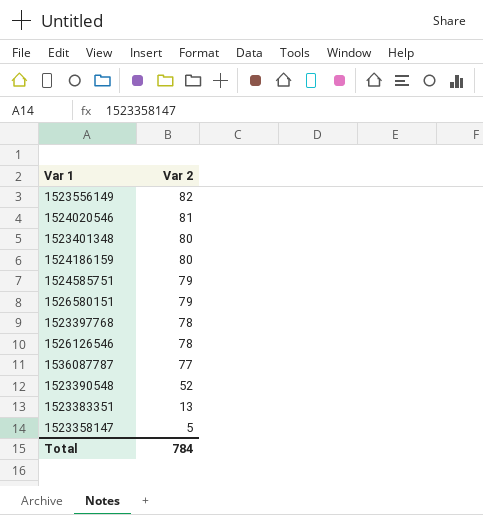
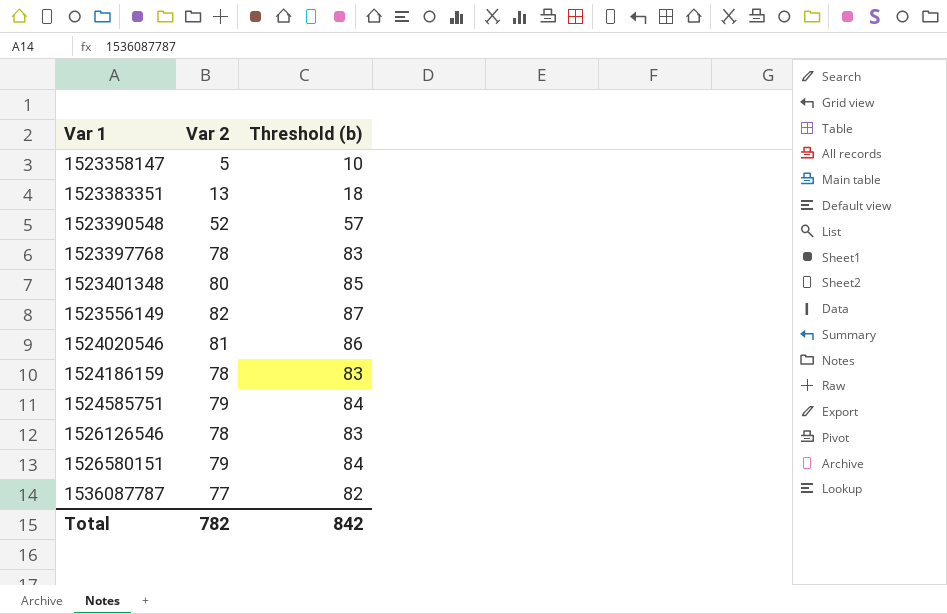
row order: Var 2 descending -> Var 1 ascending
column Threshold (b) | formula: none -> [Var 2] + 5
1524186159 | Var 2: 80 -> 78
Total | Var 2: 784 -> 782

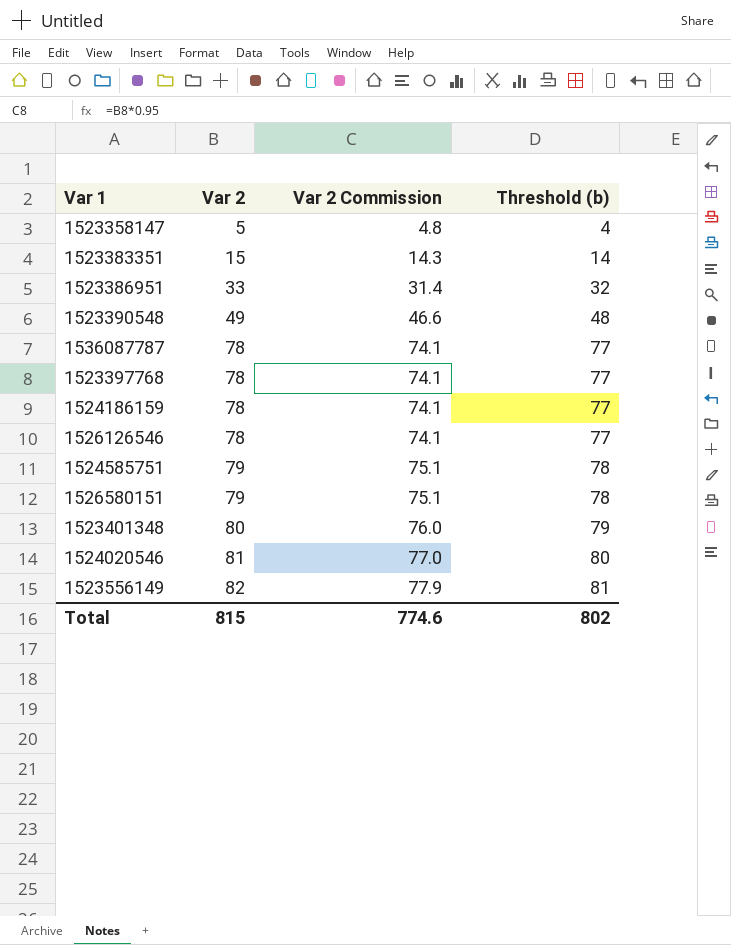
row order: Var 1 ascending -> Var 2 ascending
column Var 2 Commission | formula: none -> [Var 2] * 0.95
column Threshold (b) | formula: [Var 2] + 5 -> [Var 2] - 1
1523383351 | Var 2: 13 -> 15
row 1523386951: none -> 33 | 31.4 | 32
1523390548 | Var 2: 52 -> 49
1536087787 | Var 2: 77 -> 78
Total | Var 2: 782 -> 815
Total | Threshold (b): 842 -> 802

